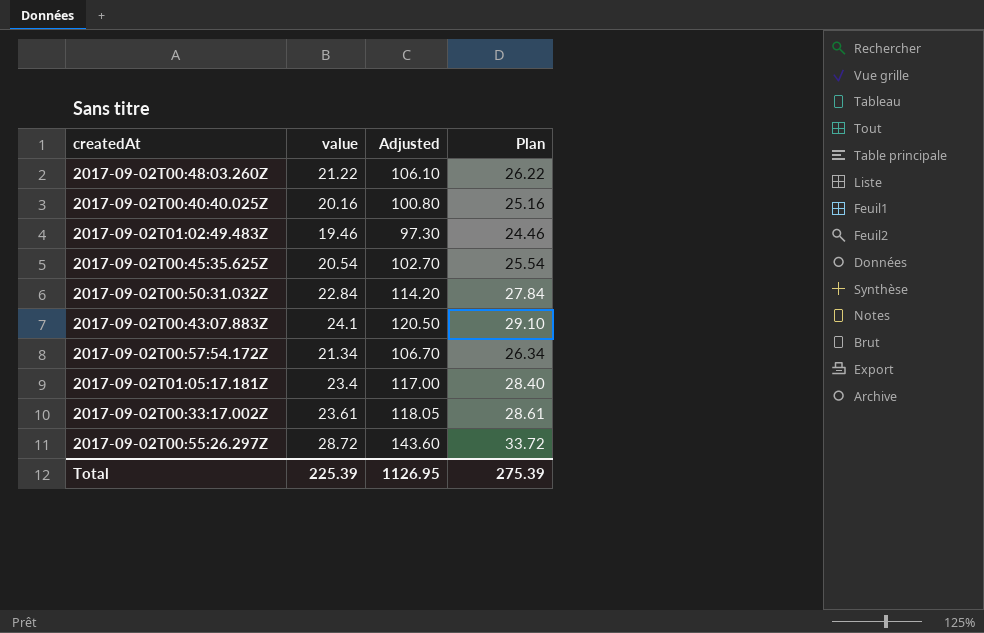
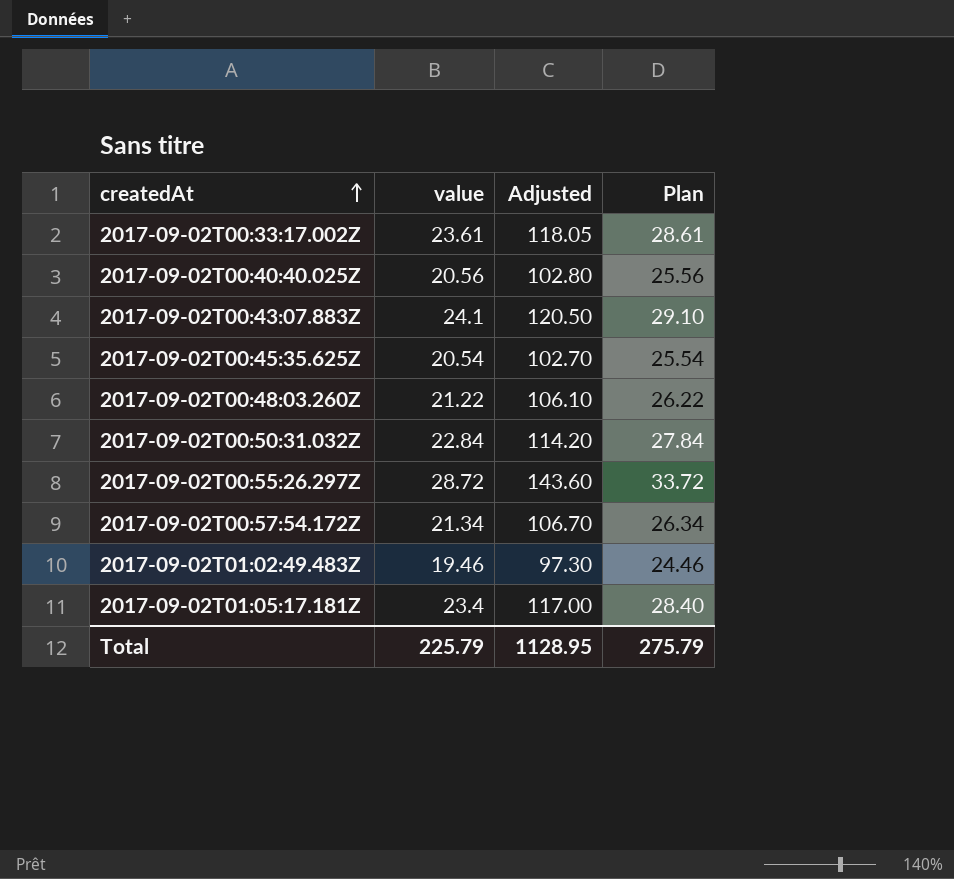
row order: none -> createdAt ascending
2017-09-02T00:40:40.025Z | value: 20.16 -> 20.56
2017-09-02T00:40:40.025Z | Adjusted: 100.80 -> 102.80
2017-09-02T00:40:40.025Z | Plan: 25.16 -> 25.56
Total | value: 225.39 -> 225.79
Total | Adjusted: 1126.95 -> 1128.95
Total | Plan: 275.39 -> 275.79

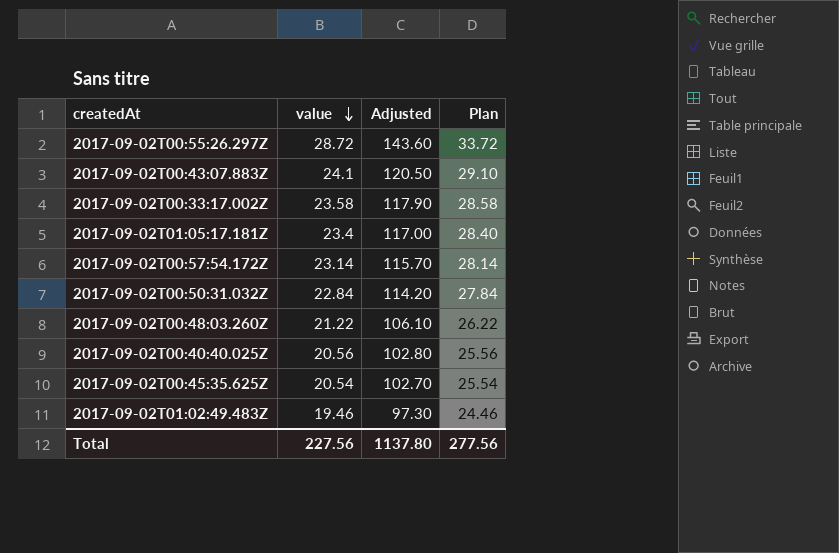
row order: createdAt ascending -> value descending
2017-09-02T00:33:17.002Z | value: 23.61 -> 23.58
2017-09-02T00:33:17.002Z | Adjusted: 118.05 -> 117.90
2017-09-02T00:33:17.002Z | Plan: 28.61 -> 28.58
2017-09-02T00:57:54.172Z | value: 21.34 -> 23.14
2017-09-02T00:57:54.172Z | Adjusted: 106.70 -> 115.70
2017-09-02T00:57:54.172Z | Plan: 26.34 -> 28.14
Total | value: 225.79 -> 227.56
Total | Adjusted: 1128.95 -> 1137.80
Total | Plan: 275.79 -> 277.56

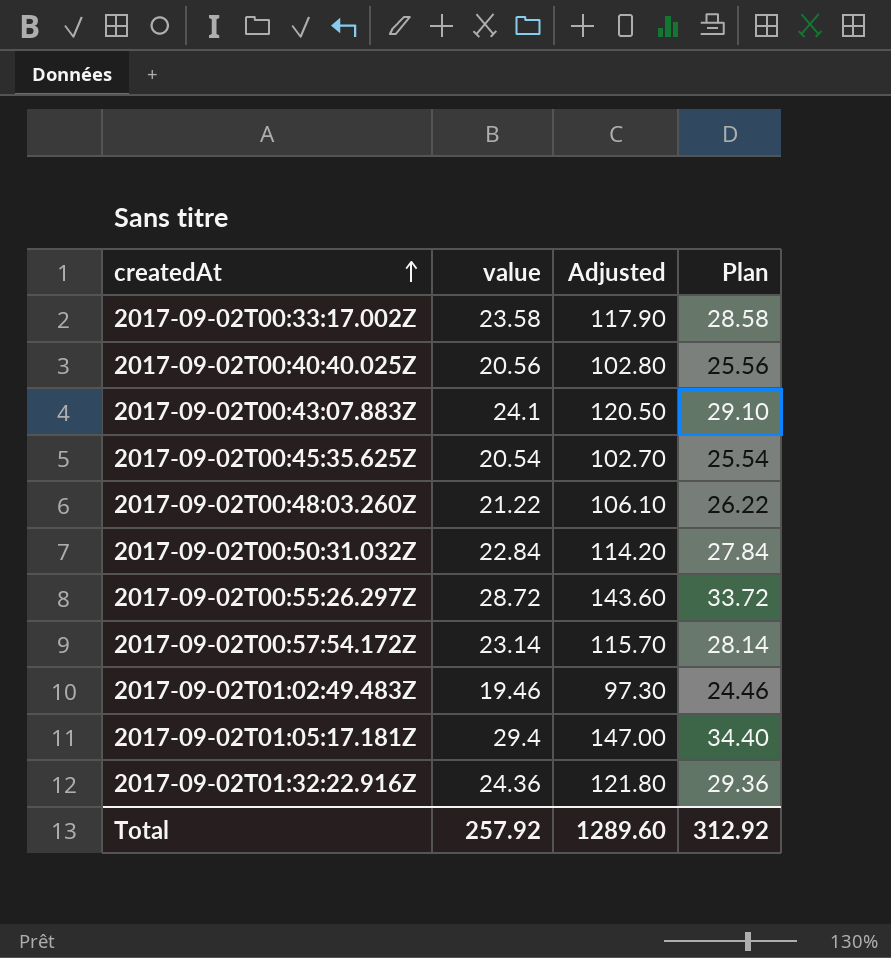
row order: value descending -> createdAt ascending
2017-09-02T01:05:17.181Z | value: 23.4 -> 29.4
2017-09-02T01:05:17.181Z | Adjusted: 117.00 -> 147.00
2017-09-02T01:05:17.181Z | Plan: 28.40 -> 34.40
row 2017-09-02T01:32:22.916Z: none -> 24.36 | 121.80 | 29.36
Total | value: 227.56 -> 257.92
Total | Adjusted: 1137.80 -> 1289.60
Total | Plan: 277.56 -> 312.92

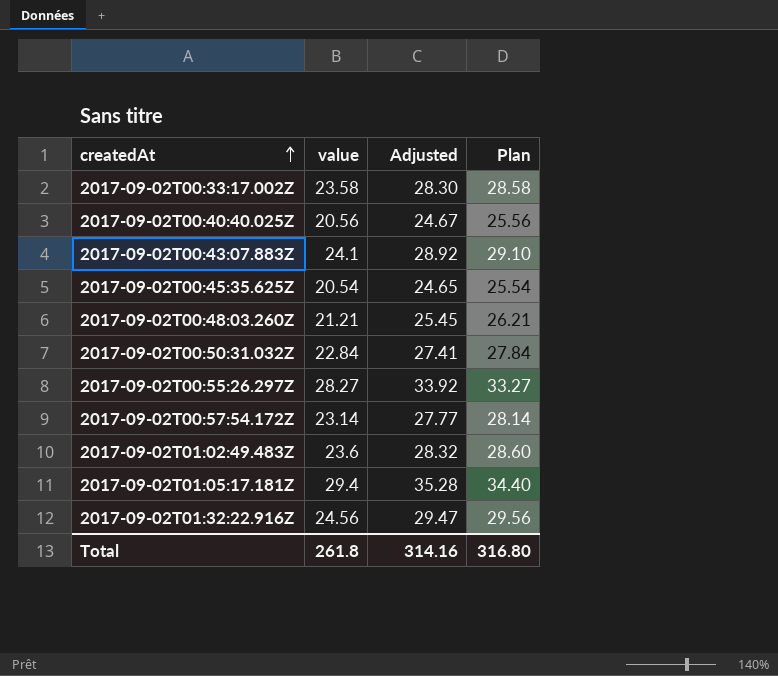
column Adjusted | formula: [value] * 5 -> [value] * 1.2
2017-09-02T00:48:03.260Z | value: 21.22 -> 21.21
2017-09-02T00:48:03.260Z | Plan: 26.22 -> 26.21
2017-09-02T00:55:26.297Z | value: 28.72 -> 28.27
2017-09-02T00:55:26.297Z | Plan: 33.72 -> 33.27
2017-09-02T01:02:49.483Z | value: 19.46 -> 23.6
2017-09-02T01:02:49.483Z | Plan: 24.46 -> 28.60
2017-09-02T01:32:22.916Z | value: 24.36 -> 24.56
2017-09-02T01:32:22.916Z | Plan: 29.36 -> 29.56
Total | value: 257.92 -> 261.8
Total | Adjusted: 1289.60 -> 314.16
Total | Plan: 312.92 -> 316.80

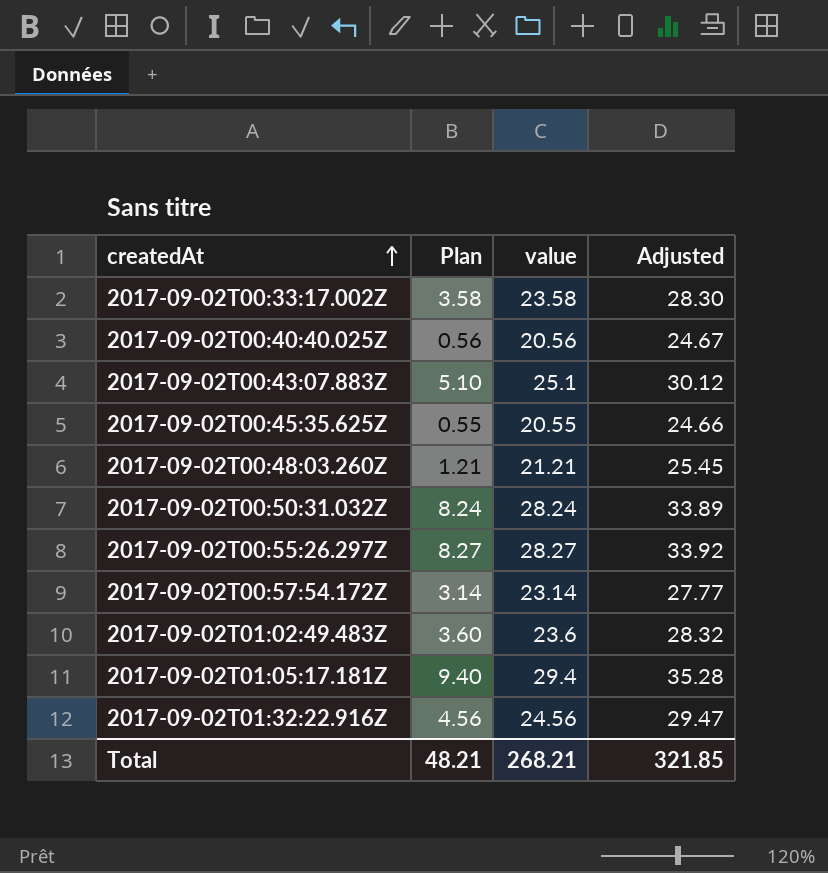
column Plan | formula: [value] + 5 -> [value] - 20
column Plan | position: 4 -> 2
2017-09-02T00:43:07.883Z | value: 24.1 -> 25.1
2017-09-02T00:43:07.883Z | Adjusted: 28.92 -> 30.12
2017-09-02T00:45:35.625Z | value: 20.54 -> 20.55
2017-09-02T00:45:35.625Z | Adjusted: 24.65 -> 24.66
2017-09-02T00:50:31.032Z | value: 22.84 -> 28.24
2017-09-02T00:50:31.032Z | Adjusted: 27.41 -> 33.89
Total | Plan: 316.80 -> 48.21
Total | value: 261.8 -> 268.21
Total | Adjusted: 314.16 -> 321.85

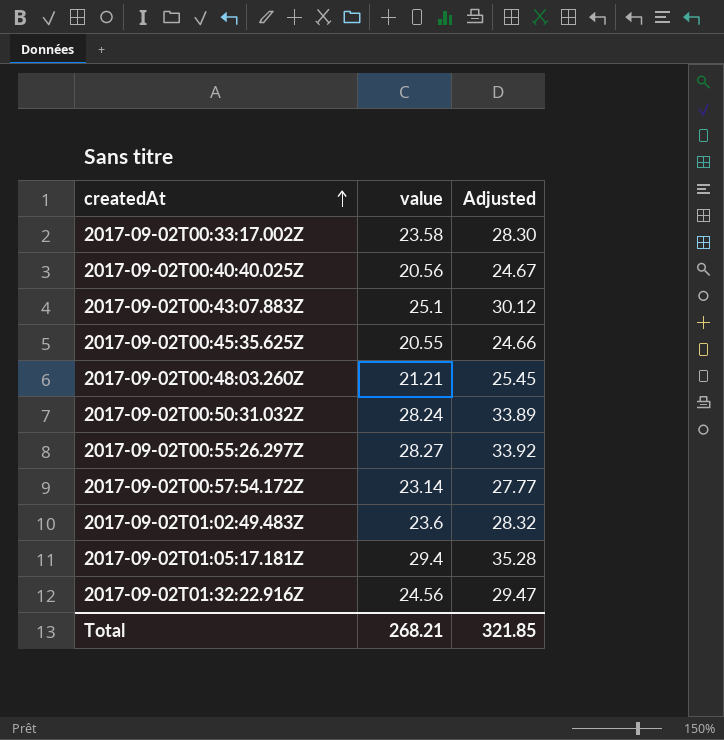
column Plan | formula: [value] - 20 -> none

